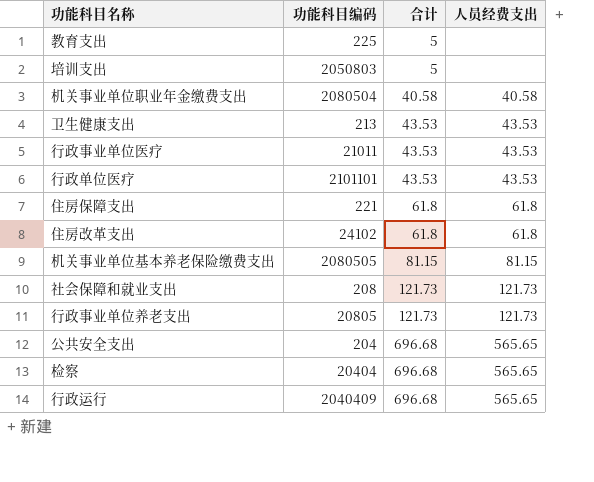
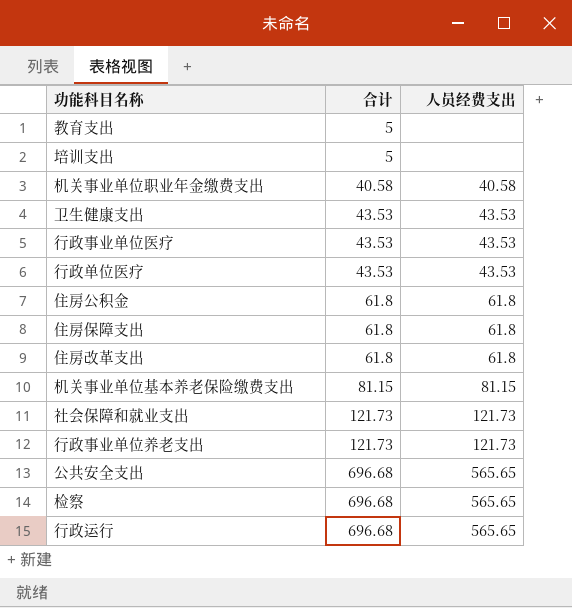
column 功能科目编码 | position: 2 -> none
row 住房公积金: none -> 61.8 | 61.8

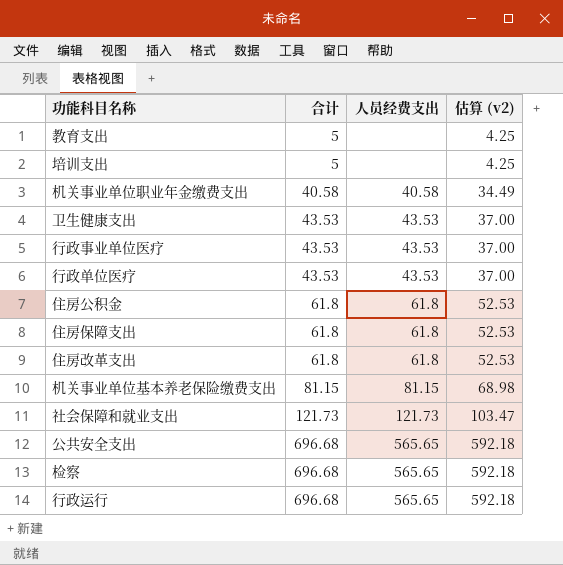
column 估算 (v2) | formula: none -> [合计] * 0.85
row 行政事业单位养老支出: 121.73 | 121.73 -> none

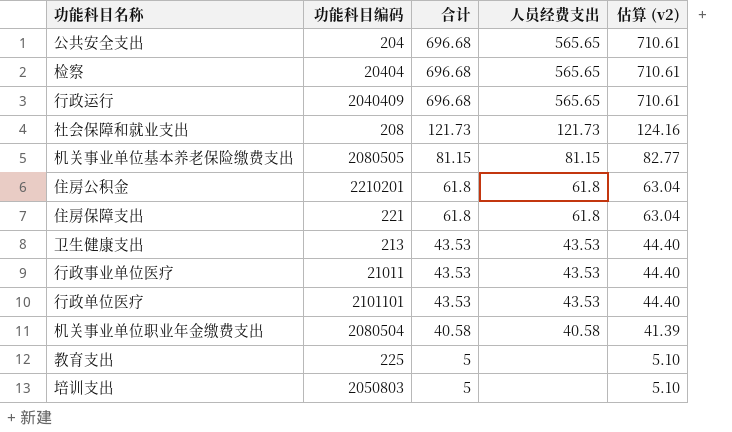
row order: 合计 ascending -> 合计 descending
column 功能科目编码 | position: none -> 2
column 估算 (v2) | formula: [合计] * 0.85 -> [合计] * 1.02
row 住房改革支出: 61.8 | 61.8 | 52.53 -> none

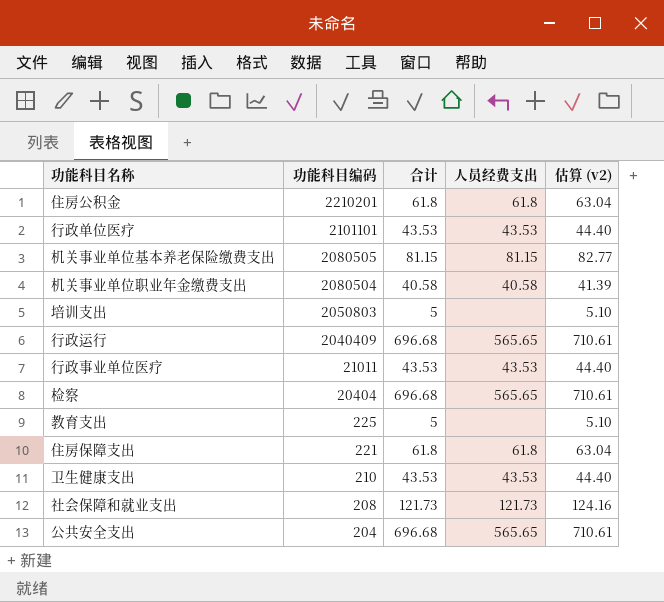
row order: 合计 descending -> 功能科目编码 descending
卫生健康支出 | 功能科目编码: 213 -> 210

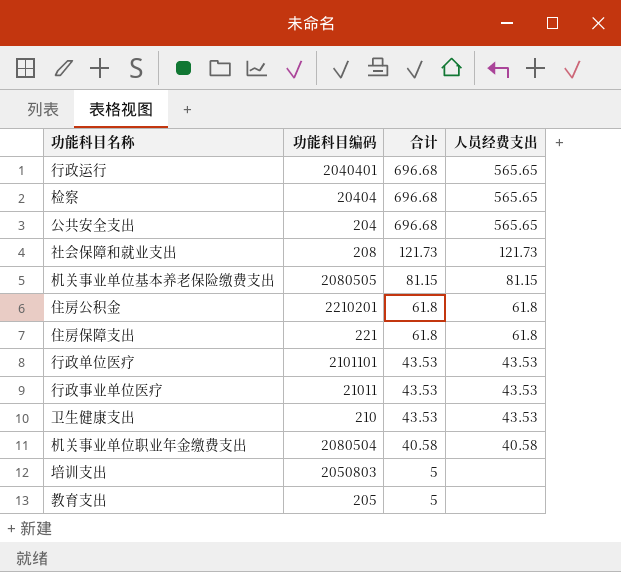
row order: 功能科目编码 descending -> 合计 descending
column 估算 (v2) | formula: [合计] * 1.02 -> none
行政运行 | 功能科目编码: 2040409 -> 2040401
教育支出 | 功能科目编码: 225 -> 205

